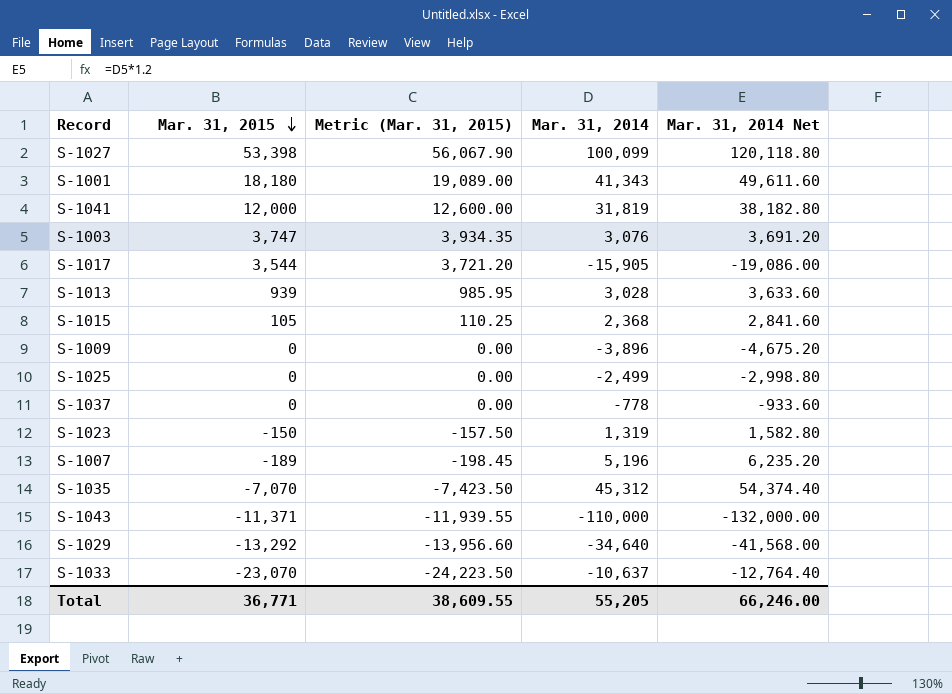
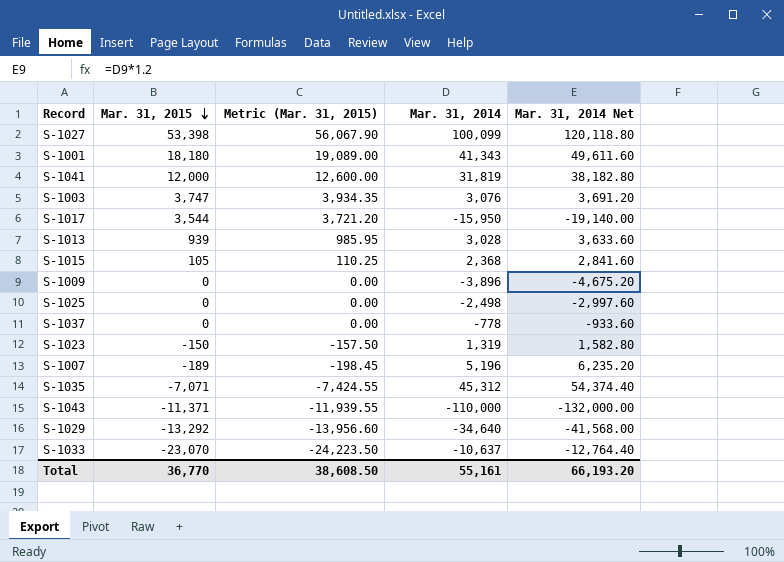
S-1017 | Mar. 31, 2014: -15,905 -> -15,950
S-1017 | Mar. 31, 2014 Net: -19,086.00 -> -19,140.00
S-1025 | Mar. 31, 2014: -2,499 -> -2,498
S-1025 | Mar. 31, 2014 Net: -2,998.80 -> -2,997.60
S-1035 | Mar. 31, 2015: -7,070 -> -7,071
S-1035 | Metric (Mar. 31, 2015): -7,423.50 -> -7,424.55
Total | Mar. 31, 2015: 36,771 -> 36,770
Total | Metric (Mar. 31, 2015): 38,609.55 -> 38,608.50
Total | Mar. 31, 2014: 55,205 -> 55,161
Total | Mar. 31, 2014 Net: 66,246.00 -> 66,193.20

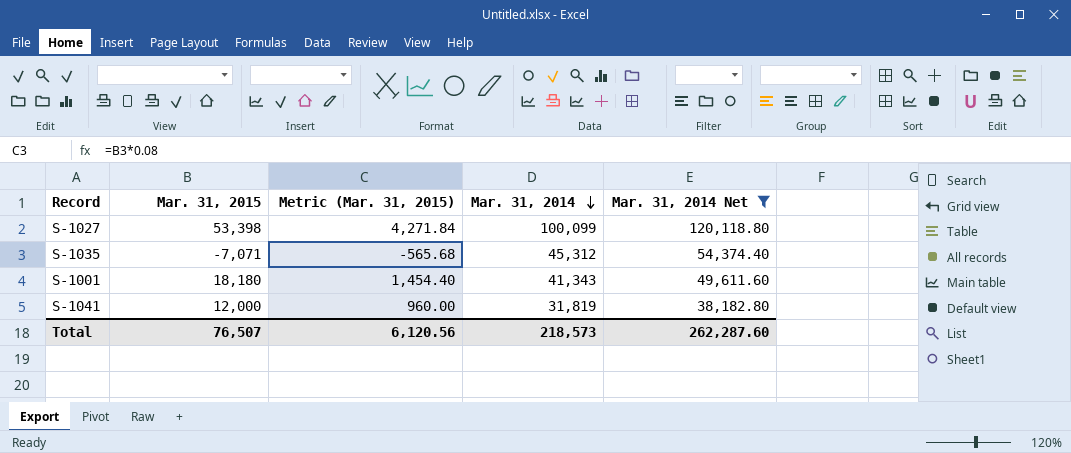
filter: none -> Mar. 31, 2014 Net >= 38,182.80
row order: Mar. 31, 2015 descending -> Mar. 31, 2014 descending
column Metric (Mar. 31, 2015) | formula: [Mar. 31, 2015] * 1.05 -> [Mar. 31, 2015] * 0.08
Total | Mar. 31, 2015: 36,770 -> 76,507
Total | Metric (Mar. 31, 2015): 38,608.50 -> 6,120.56
Total | Mar. 31, 2014: 55,161 -> 218,573
Total | Mar. 31, 2014 Net: 66,193.20 -> 262,287.60

